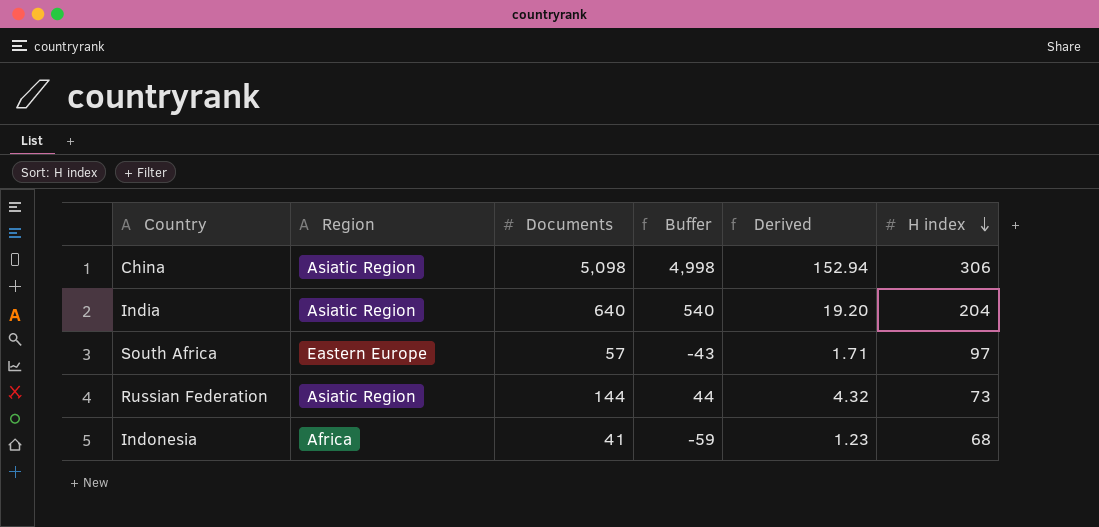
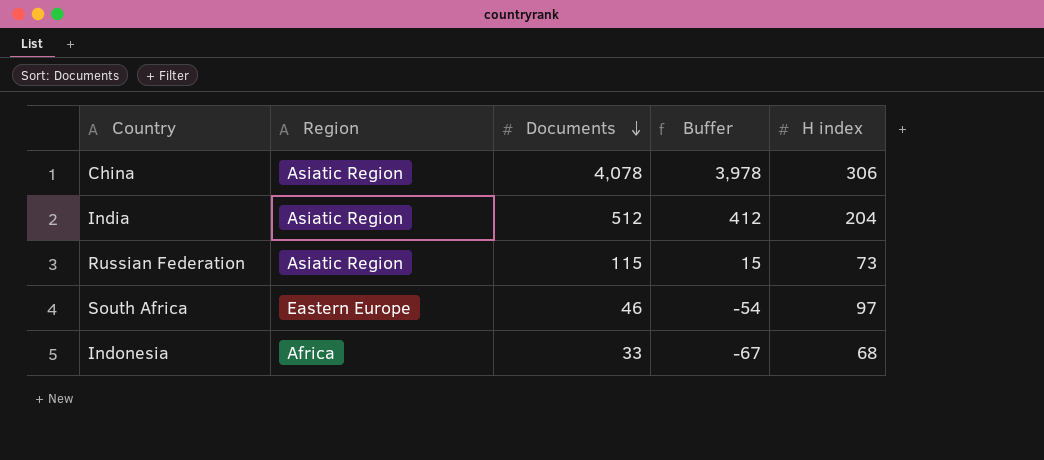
row order: H index descending -> Documents descending
column Derived | formula: [Documents] * 0.03 -> none
China | Documents: 5,098 -> 4,078
China | Buffer: 4,998 -> 3,978
India | Documents: 640 -> 512
India | Buffer: 540 -> 412
Russian Federation | Documents: 144 -> 115
Russian Federation | Buffer: 44 -> 15
South Africa | Documents: 57 -> 46
South Africa | Buffer: -43 -> -54
Indonesia | Documents: 41 -> 33
Indonesia | Buffer: -59 -> -67

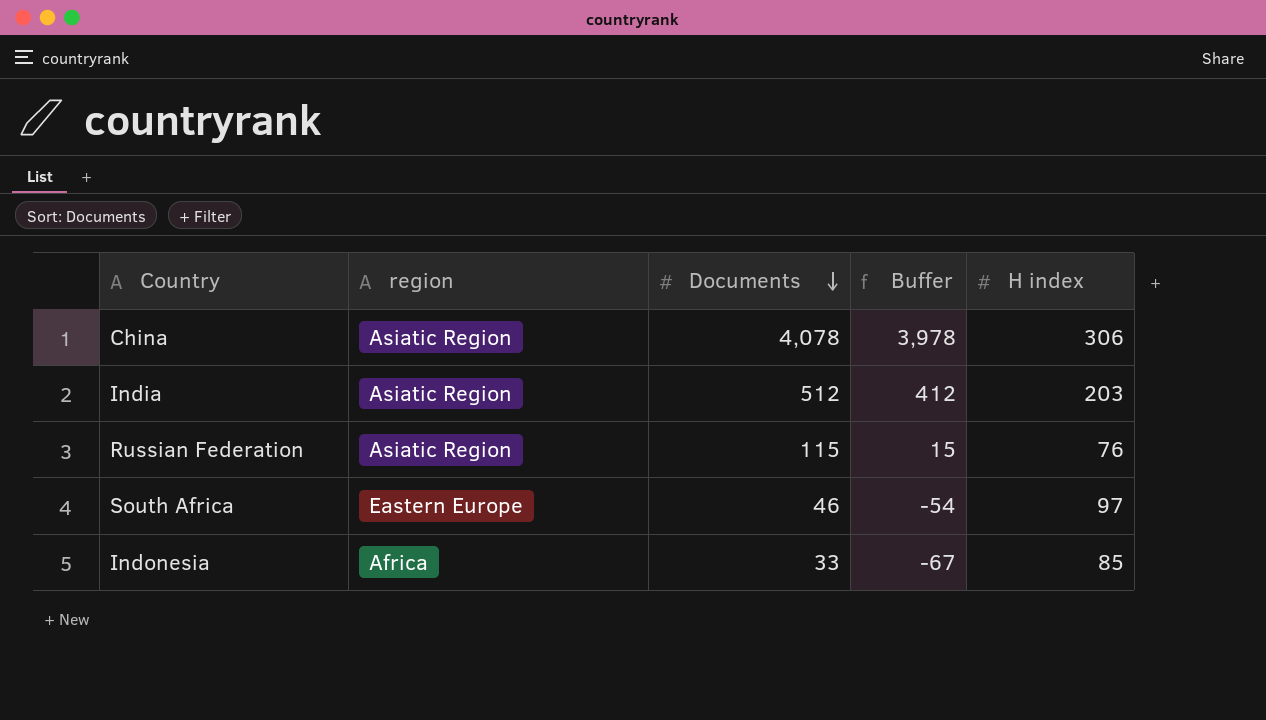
column name: Region -> region
India | H index: 204 -> 203
Russian Federation | H index: 73 -> 76
Indonesia | H index: 68 -> 85

